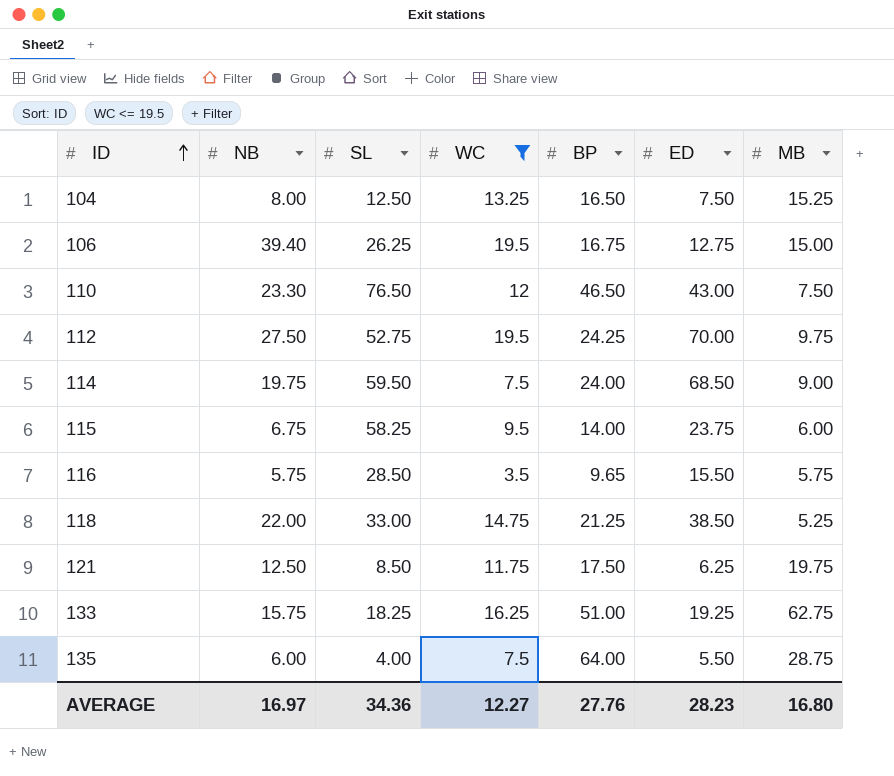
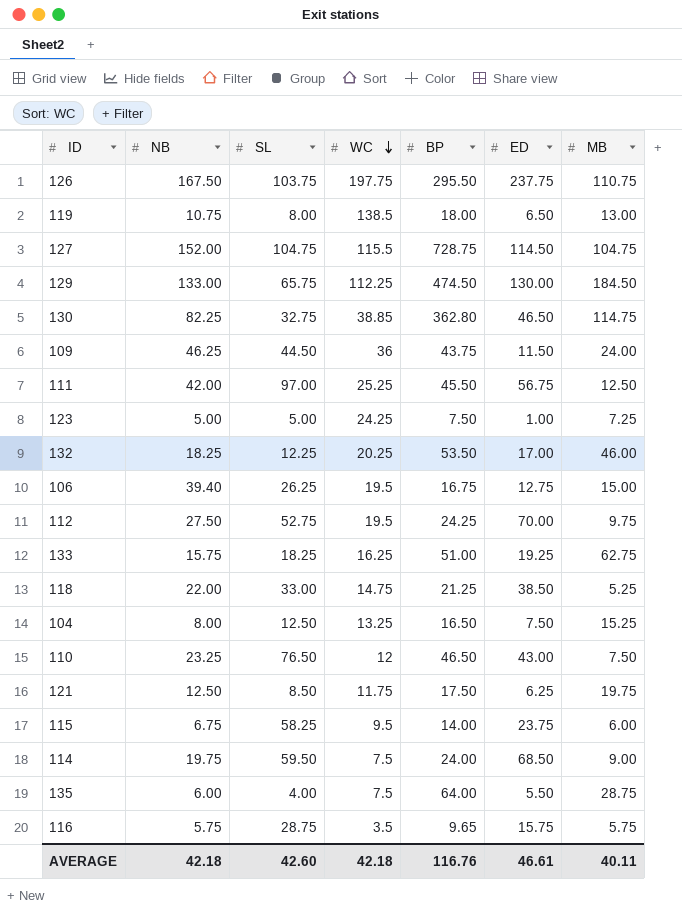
filter: WC <= 19.5 -> none
row order: ID ascending -> WC descending
110 | NB: 23.30 -> 23.25
116 | SL: 28.50 -> 28.75
116 | ED: 15.50 -> 15.75
AVERAGE | NB: 16.97 -> 42.18
AVERAGE | SL: 34.36 -> 42.60
AVERAGE | WC: 12.27 -> 42.18
AVERAGE | BP: 27.76 -> 116.76
AVERAGE | ED: 28.23 -> 46.61
AVERAGE | MB: 16.80 -> 40.11

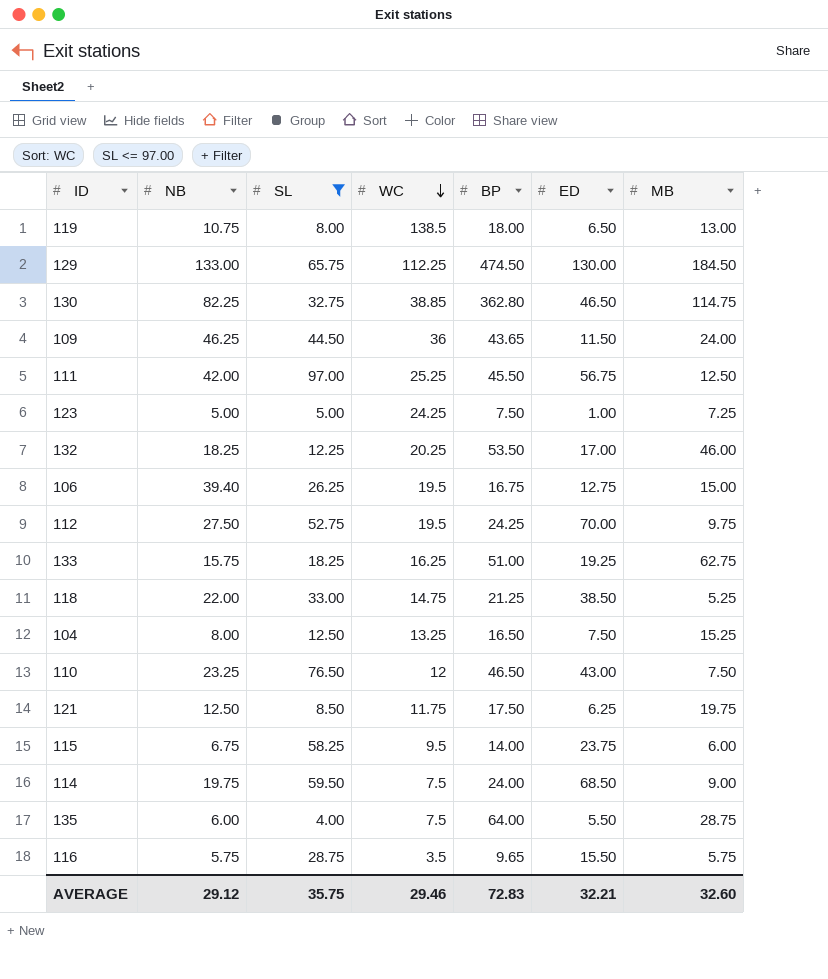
filter: none -> SL <= 97.00
109 | BP: 43.75 -> 43.65
116 | ED: 15.75 -> 15.50
AVERAGE | NB: 42.18 -> 29.12
AVERAGE | SL: 42.60 -> 35.75
AVERAGE | WC: 42.18 -> 29.46
AVERAGE | BP: 116.76 -> 72.83
AVERAGE | ED: 46.61 -> 32.21
AVERAGE | MB: 40.11 -> 32.60

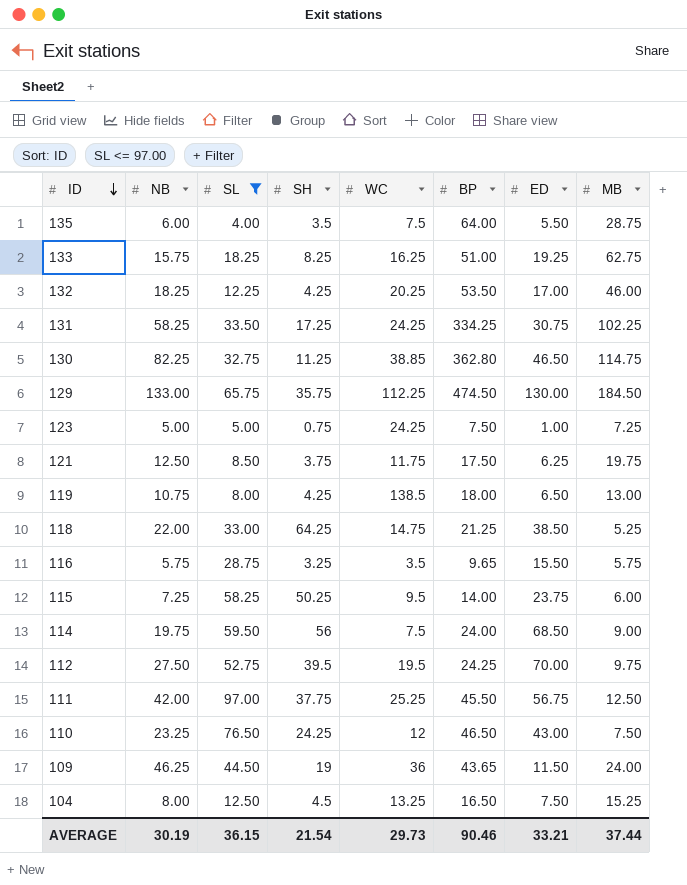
row order: WC descending -> ID descending
column SH | position: none -> 4
row 106: 39.40 | 26.25 | 19.5 | 16.75 | 12.75 | 15.00 -> none
row 131: none -> 58.25 | 33.50 | 17.25 | 24.25 | 334.25 | 30.75 | 102.25
115 | NB: 6.75 -> 7.25
AVERAGE | NB: 29.12 -> 30.19
AVERAGE | SL: 35.75 -> 36.15
AVERAGE | WC: 29.46 -> 29.73
AVERAGE | BP: 72.83 -> 90.46
AVERAGE | ED: 32.21 -> 33.21
AVERAGE | MB: 32.60 -> 37.44

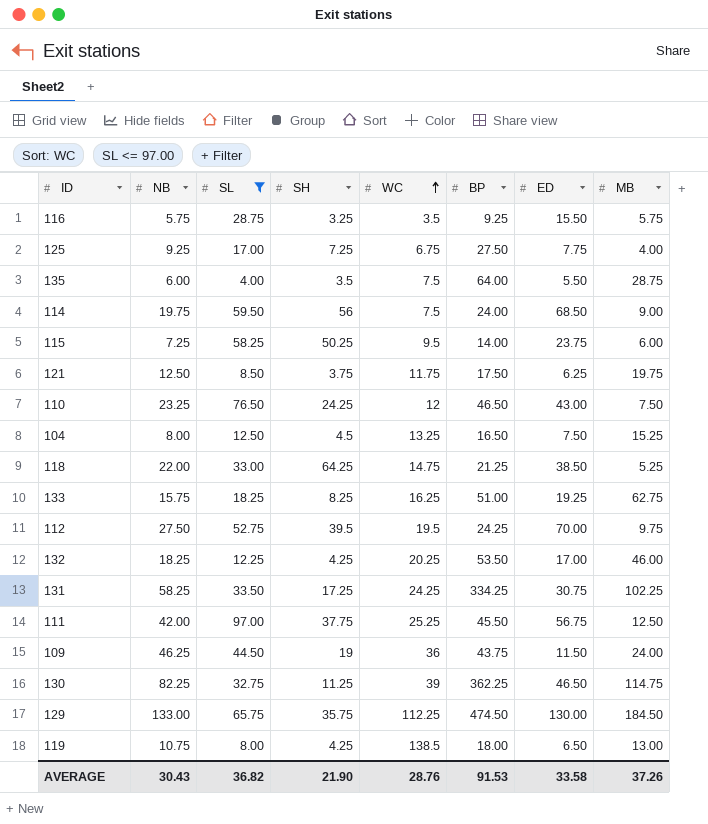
row order: ID descending -> WC ascending
row 123: 5.00 | 5.00 | 0.75 | 24.25 | 7.50 | 1.00 | 7.25 -> none
116 | BP: 9.65 -> 9.25
row 125: none -> 9.25 | 17.00 | 7.25 | 6.75 | 27.50 | 7.75 | 4.00
109 | BP: 43.65 -> 43.75
130 | WC: 38.85 -> 39
130 | BP: 362.80 -> 362.25
AVERAGE | NB: 30.19 -> 30.43
AVERAGE | SL: 36.15 -> 36.82
AVERAGE | SH: 21.54 -> 21.90
AVERAGE | WC: 29.73 -> 28.76
AVERAGE | BP: 90.46 -> 91.53
AVERAGE | ED: 33.21 -> 33.58
AVERAGE | MB: 37.44 -> 37.26

